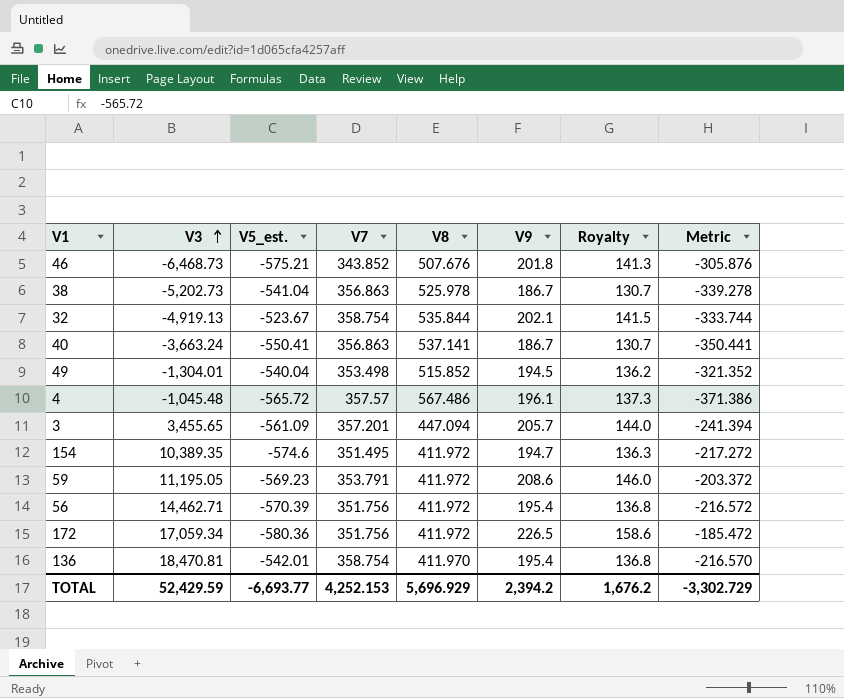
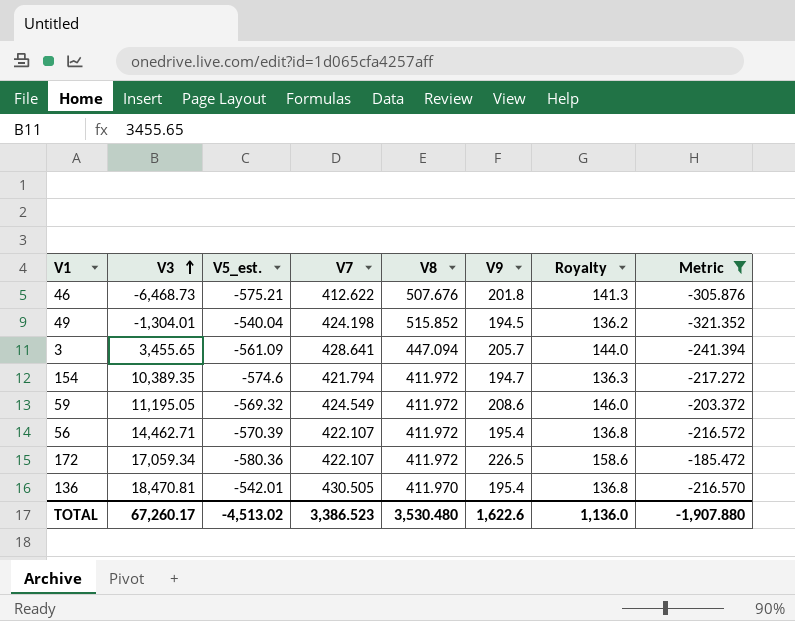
filter: none -> Metric >= -321.352
46 | V7: 343.852 -> 412.622
49 | V7: 353.498 -> 424.198
3 | V7: 357.201 -> 428.641
154 | V7: 351.495 -> 421.794
59 | V5_est.: -569.23 -> -569.32
59 | V7: 353.791 -> 424.549
56 | V7: 351.756 -> 422.107
172 | V7: 351.756 -> 422.107
136 | V7: 358.754 -> 430.505
TOTAL | V3: 52,429.59 -> 67,260.17
TOTAL | V5_est.: -6,693.77 -> -4,513.02
TOTAL | V7: 4,252.153 -> 3,386.523
TOTAL | V8: 5,696.929 -> 3,530.480
TOTAL | V9: 2,394.2 -> 1,622.6
TOTAL | Royalty: 1,676.2 -> 1,136.0
TOTAL | Metric: -3,302.729 -> -1,907.880

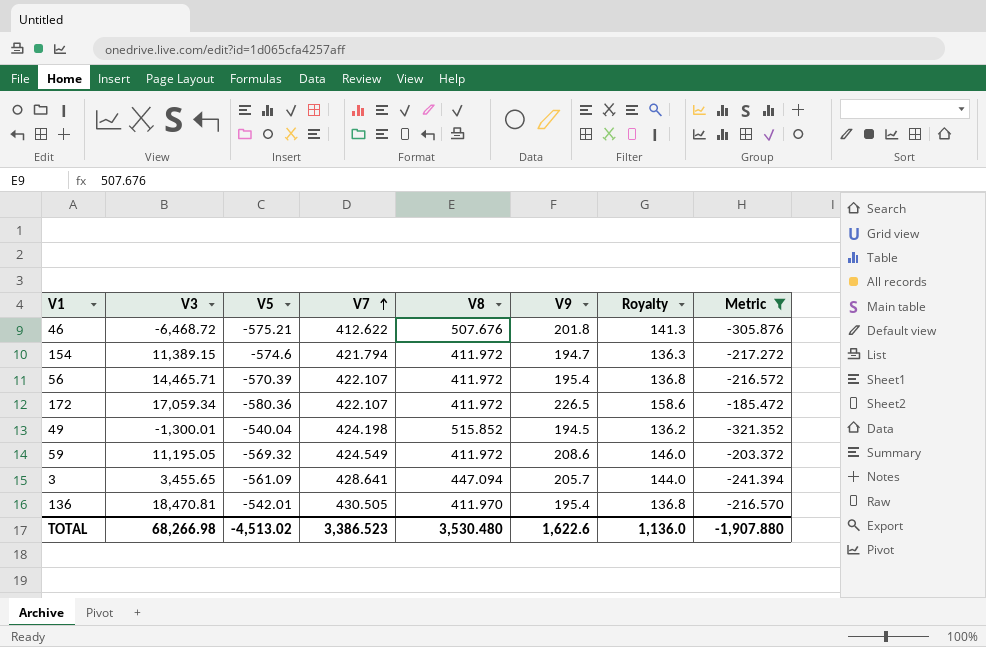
row order: V3 ascending -> V7 ascending
column name: V5_est. -> V5
46 | V3: -6,468.73 -> -6,468.72
154 | V3: 10,389.35 -> 11,389.15
56 | V3: 14,462.71 -> 14,465.71
49 | V3: -1,304.01 -> -1,300.01
TOTAL | V3: 67,260.17 -> 68,266.98

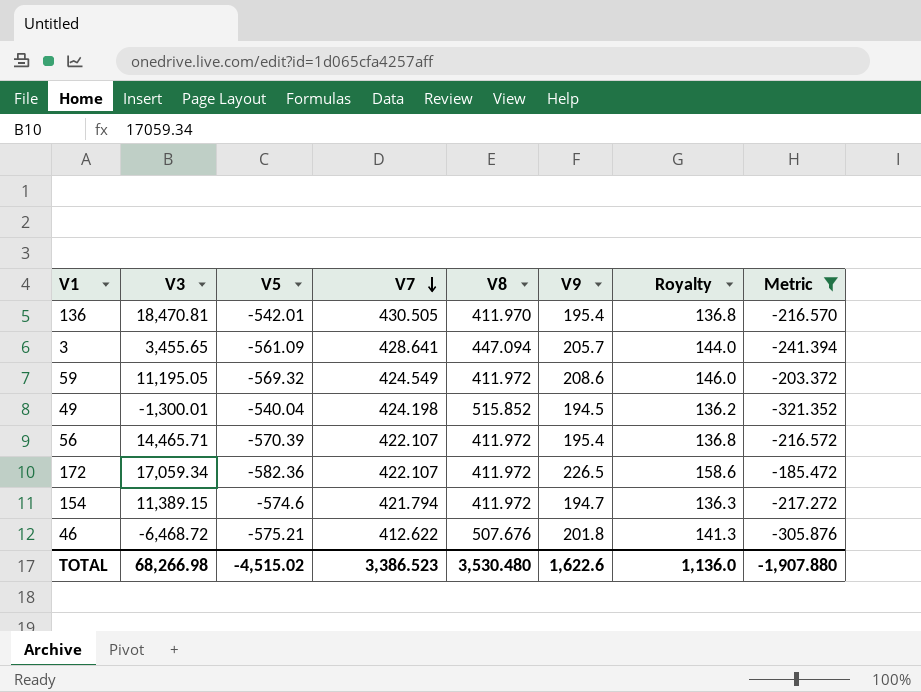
row order: V7 ascending -> V7 descending
172 | V5: -580.36 -> -582.36
TOTAL | V5: -4,513.02 -> -4,515.02

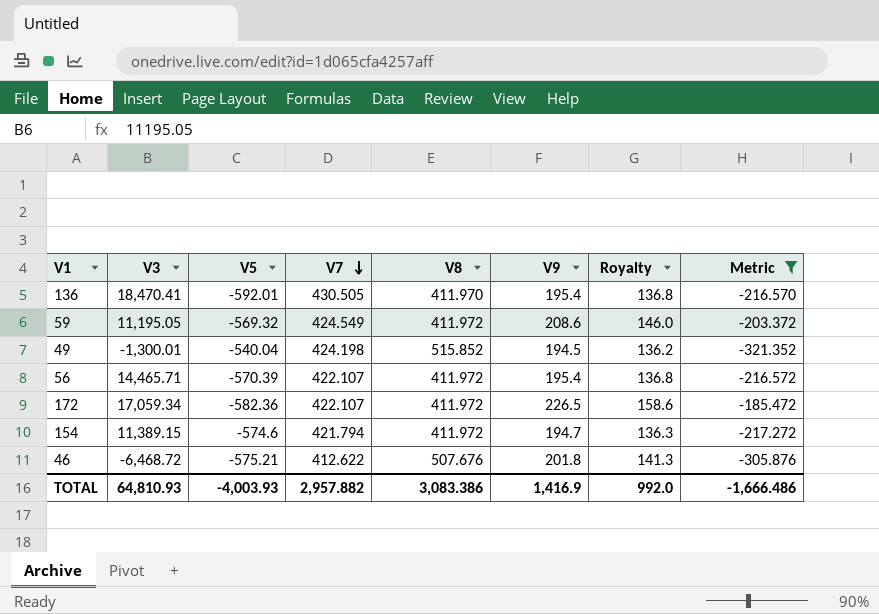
row 3: 3,455.65 | -561.09 | 428.641 | 447.094 | 205.7 | 144.0 | -241.394 -> none
136 | V3: 18,470.81 -> 18,470.41
136 | V5: -542.01 -> -592.01
TOTAL | V3: 68,266.98 -> 64,810.93
TOTAL | V5: -4,515.02 -> -4,003.93
TOTAL | V7: 3,386.523 -> 2,957.882
TOTAL | V8: 3,530.480 -> 3,083.386
TOTAL | V9: 1,622.6 -> 1,416.9
TOTAL | Royalty: 1,136.0 -> 992.0
TOTAL | Metric: -1,907.880 -> -1,666.486

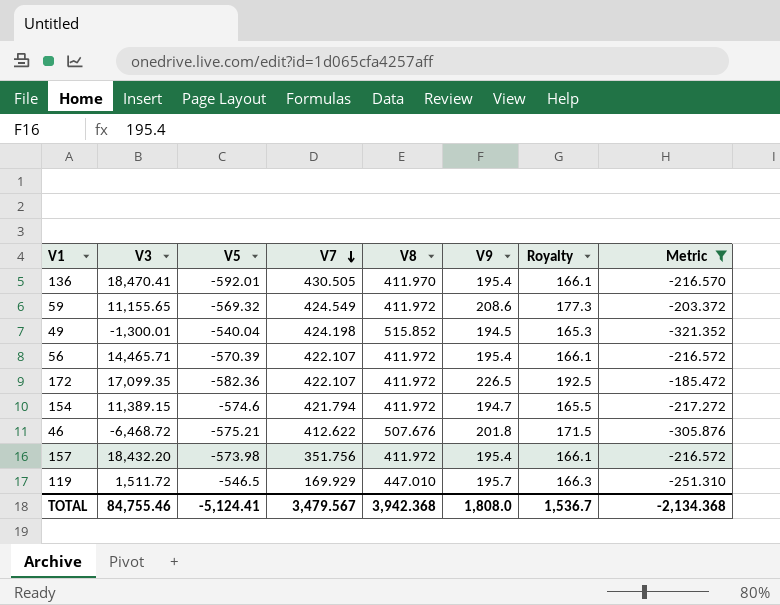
column Royalty | formula: [V9] * 0.7 -> [V9] * 0.85
59 | V3: 11,195.05 -> 11,155.65
172 | V3: 17,059.34 -> 17,099.35
row 157: none -> 18,432.20 | -573.98 | 351.756 | 411.972 | 195.4 | 166.1 | -216.572
row 119: none -> 1,511.72 | -546.5 | 169.929 | 447.010 | 195.7 | 166.3 | -251.310
TOTAL | V3: 64,810.93 -> 84,755.46
TOTAL | V5: -4,003.93 -> -5,124.41
TOTAL | V7: 2,957.882 -> 3,479.567
TOTAL | V8: 3,083.386 -> 3,942.368
TOTAL | V9: 1,416.9 -> 1,808.0
TOTAL | Royalty: 992.0 -> 1,536.7
TOTAL | Metric: -1,666.486 -> -2,134.368

